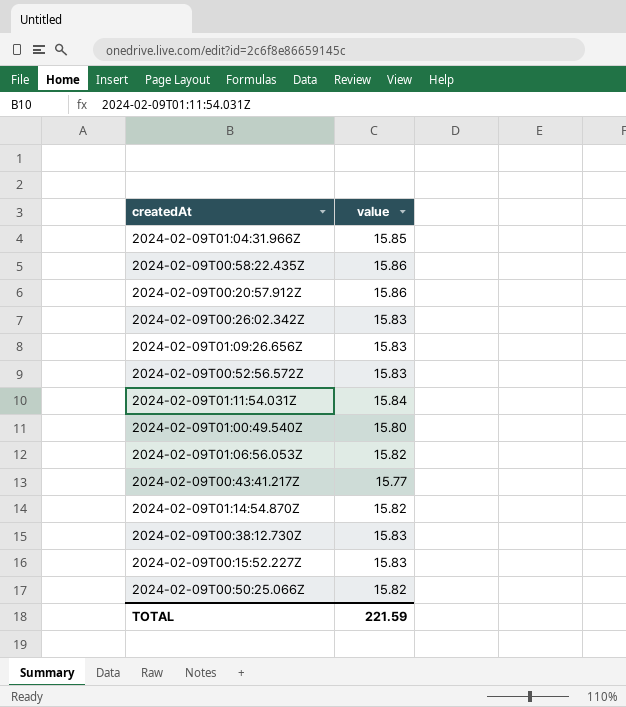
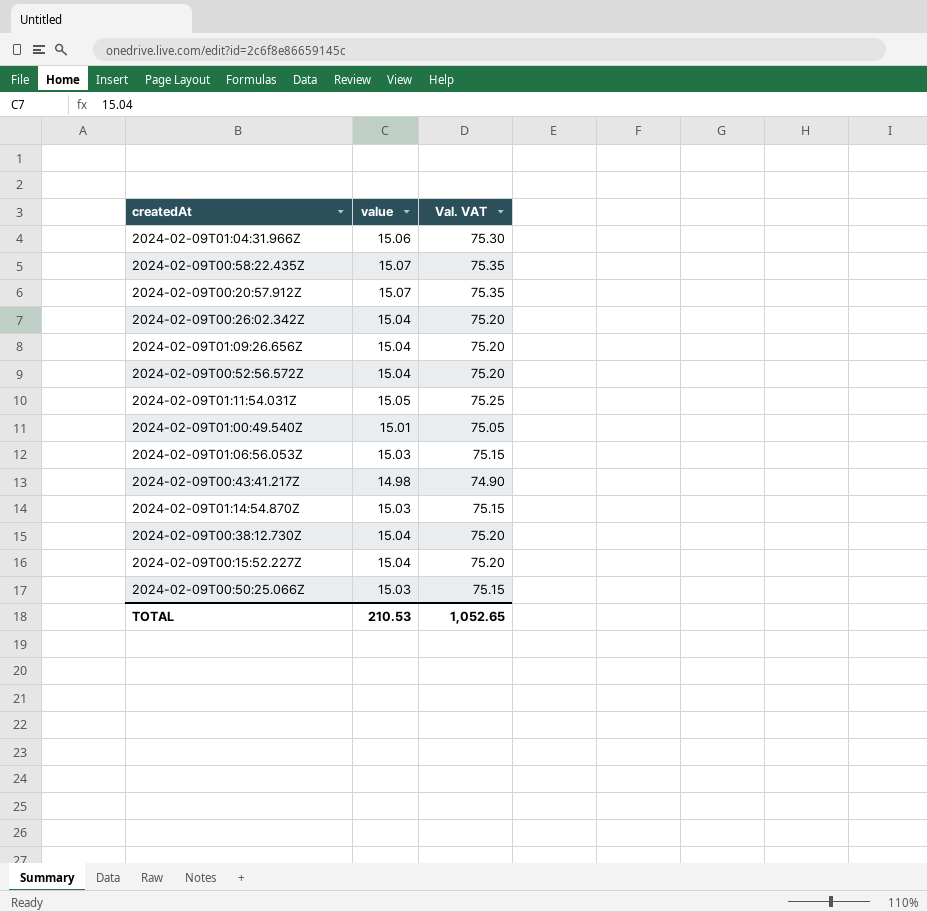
column Val. VAT | formula: none -> [value] * 5
2024-02-09T01:04:31.966Z | value: 15.85 -> 15.06
2024-02-09T00:58:22.435Z | value: 15.86 -> 15.07
2024-02-09T00:20:57.912Z | value: 15.86 -> 15.07
2024-02-09T00:26:02.342Z | value: 15.83 -> 15.04
2024-02-09T01:09:26.656Z | value: 15.83 -> 15.04
2024-02-09T00:52:56.572Z | value: 15.83 -> 15.04
2024-02-09T01:11:54.031Z | value: 15.84 -> 15.05
2024-02-09T01:00:49.540Z | value: 15.80 -> 15.01
2024-02-09T01:06:56.053Z | value: 15.82 -> 15.03
2024-02-09T00:43:41.217Z | value: 15.77 -> 14.98
2024-02-09T01:14:54.870Z | value: 15.82 -> 15.03
2024-02-09T00:38:12.730Z | value: 15.83 -> 15.04
2024-02-09T00:15:52.227Z | value: 15.83 -> 15.04
2024-02-09T00:50:25.066Z | value: 15.82 -> 15.03
TOTAL | value: 221.59 -> 210.53

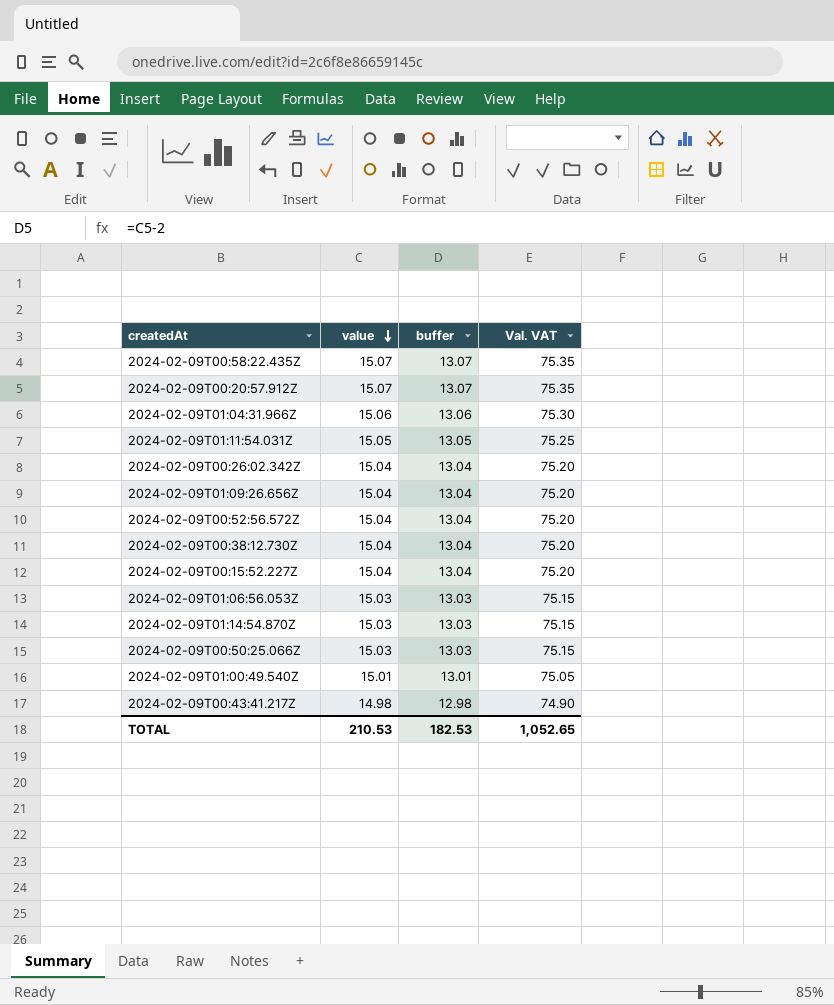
row order: none -> value descending
column buffer | formula: none -> [value] - 2

